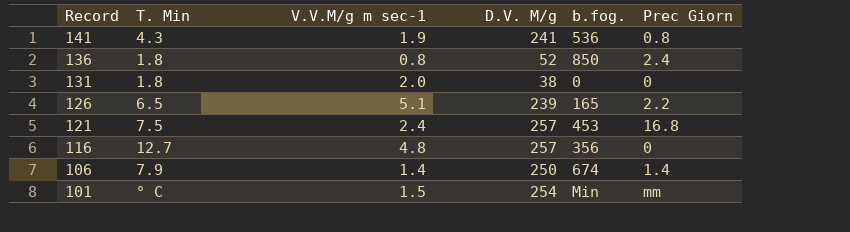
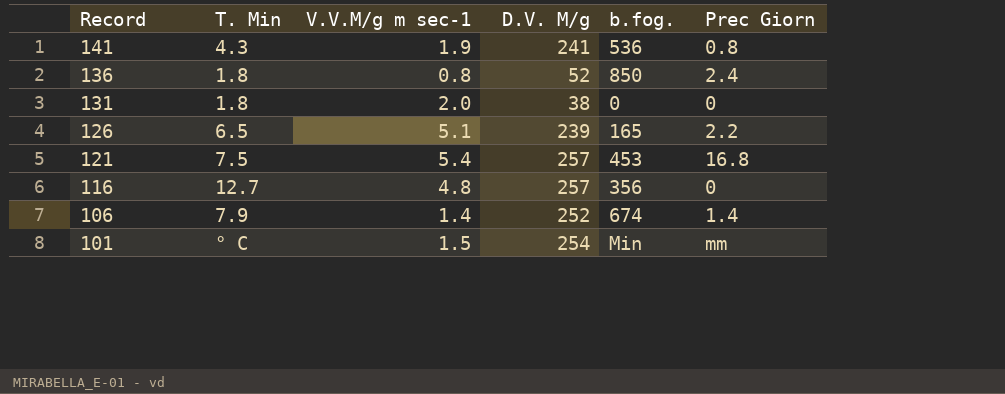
121 | V.V.M/g m sec-1: 2.4 -> 5.4
106 | D.V. M/g: 250 -> 252

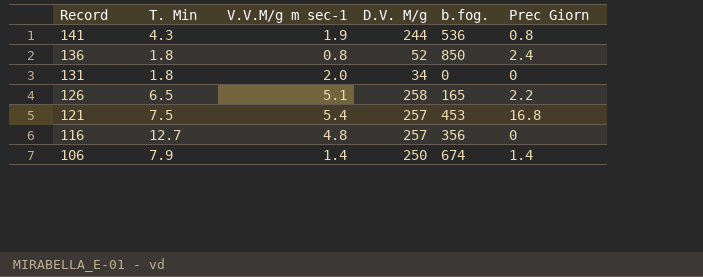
row 101: ° C | 1.5 | 254 | Min | mm -> none
141 | D.V. M/g: 241 -> 244
131 | D.V. M/g: 38 -> 34
126 | D.V. M/g: 239 -> 258
106 | D.V. M/g: 252 -> 250

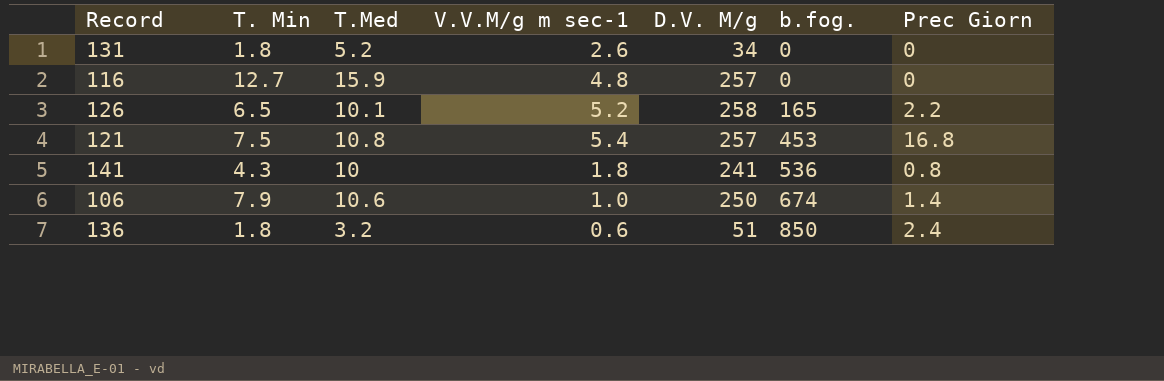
row order: Record descending -> b.fog. ascending
column T.Med | position: none -> 3
131 | V.V.M/g m sec-1: 2.0 -> 2.6
116 | b.fog.: 356 -> 0
126 | V.V.M/g m sec-1: 5.1 -> 5.2
141 | V.V.M/g m sec-1: 1.9 -> 1.8
141 | D.V. M/g: 244 -> 241
106 | V.V.M/g m sec-1: 1.4 -> 1.0
136 | V.V.M/g m sec-1: 0.8 -> 0.6
136 | D.V. M/g: 52 -> 51

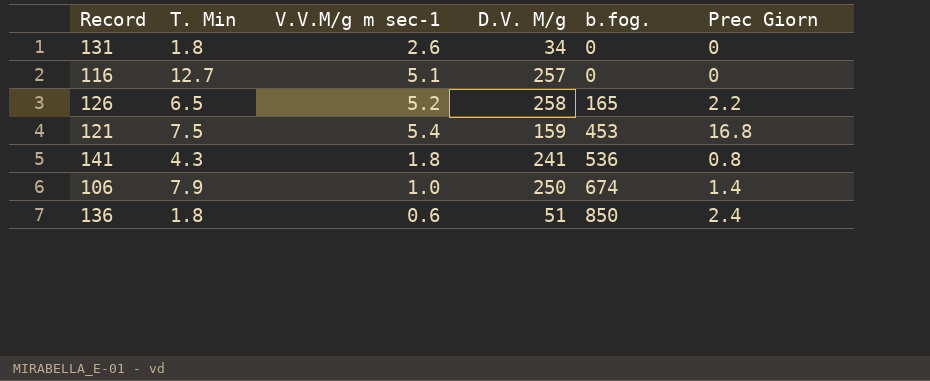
column T.Med | position: 3 -> none
116 | V.V.M/g m sec-1: 4.8 -> 5.1
121 | D.V. M/g: 257 -> 159

